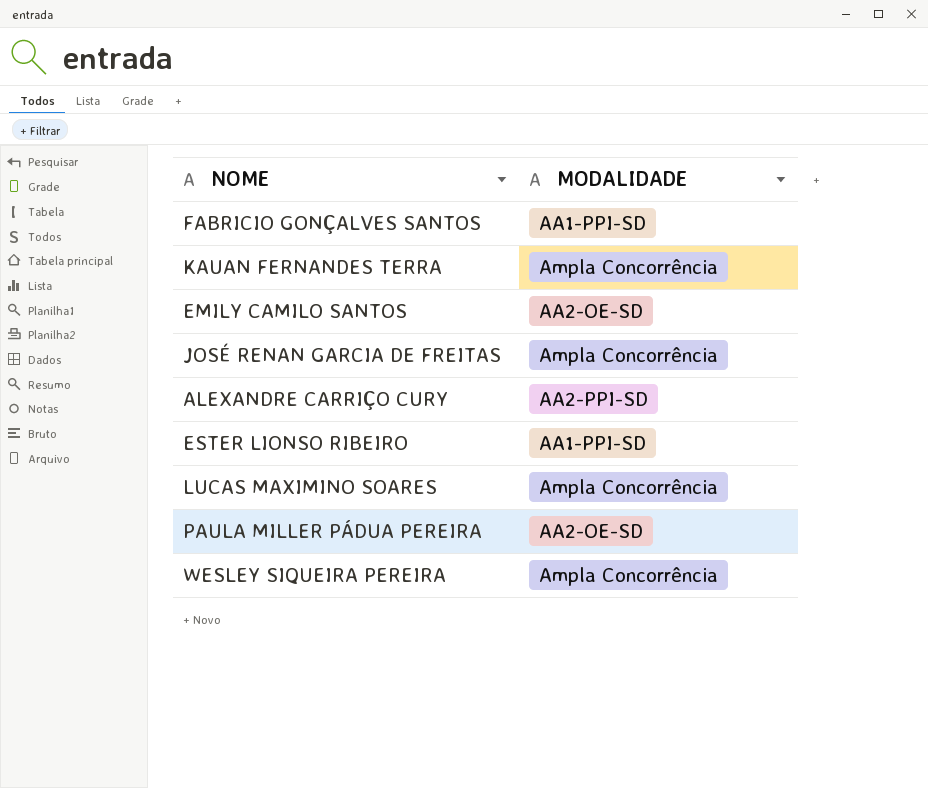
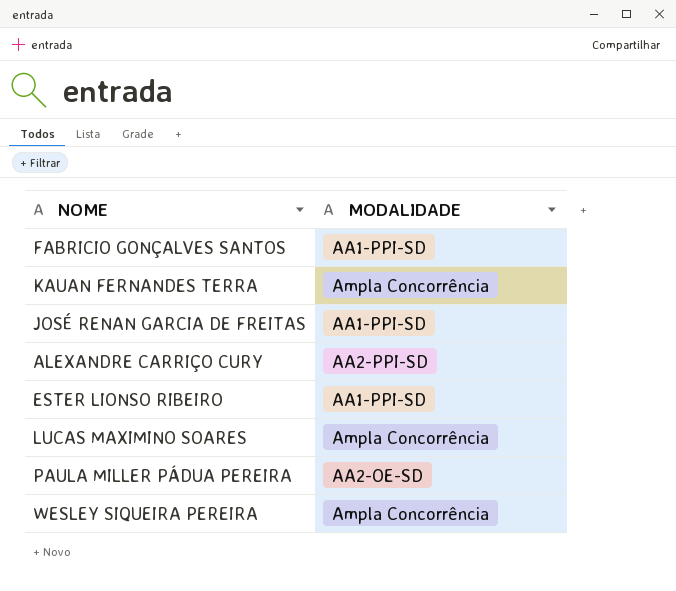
row EMILY CAMILO SANTOS: AA2-OE-SD -> none
JOSÉ RENAN GARCIA DE FREITAS | MODALIDADE: Ampla Concorrência -> AA1-PPI-SD

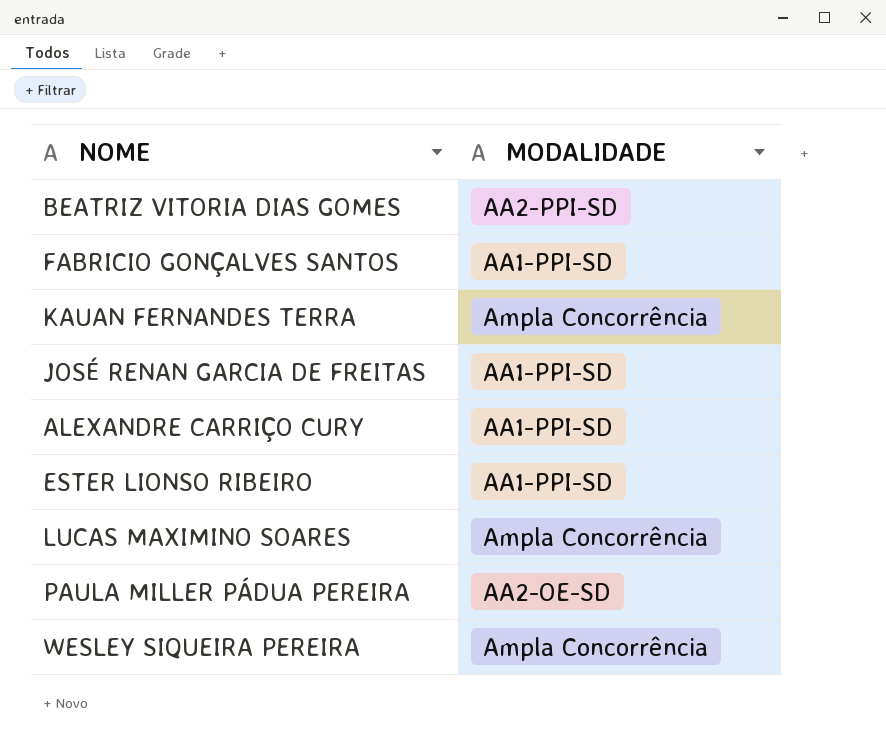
row BEATRIZ VITORIA DIAS GOMES: none -> AA2-PPI-SD
ALEXANDRE CARRIÇO CURY | MODALIDADE: AA2-PPI-SD -> AA1-PPI-SD

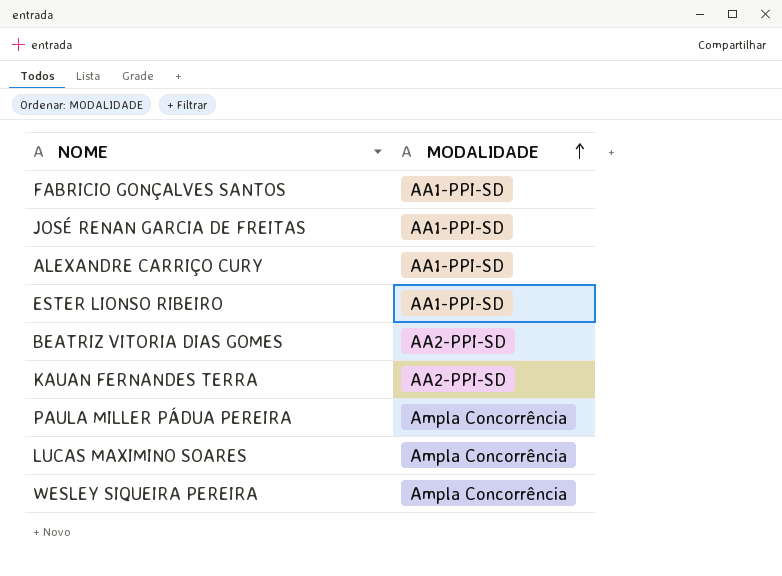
row order: none -> MODALIDADE ascending
KAUAN FERNANDES TERRA | MODALIDADE: Ampla Concorrência -> AA2-PPI-SD
PAULA MILLER PÁDUA PEREIRA | MODALIDADE: AA2-OE-SD -> Ampla Concorrência

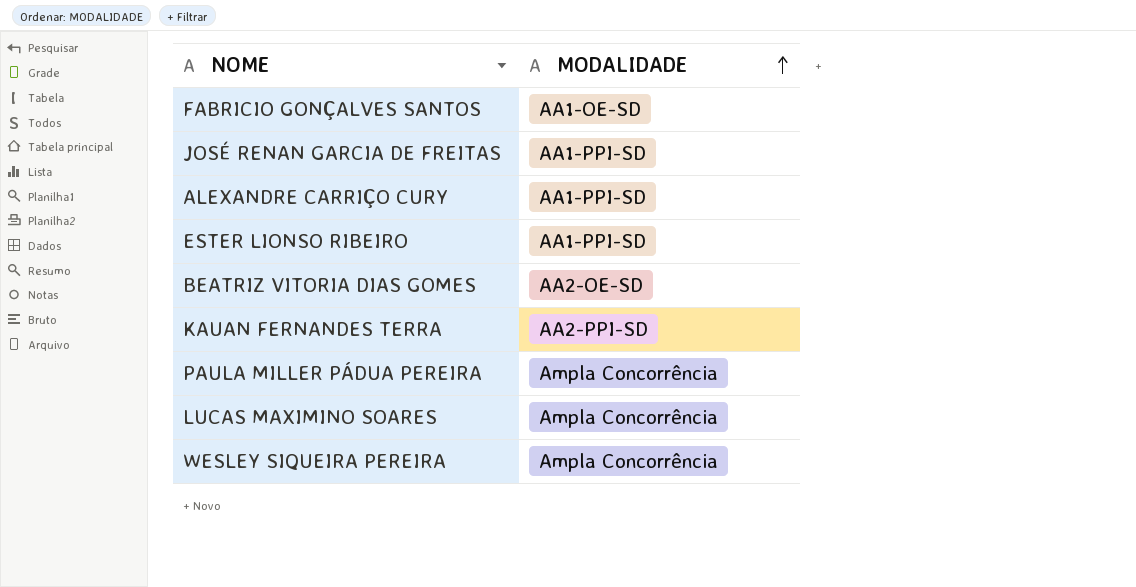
FABRICIO GONÇALVES SANTOS | MODALIDADE: AA1-PPI-SD -> AA1-OE-SD
BEATRIZ VITORIA DIAS GOMES | MODALIDADE: AA2-PPI-SD -> AA2-OE-SD

